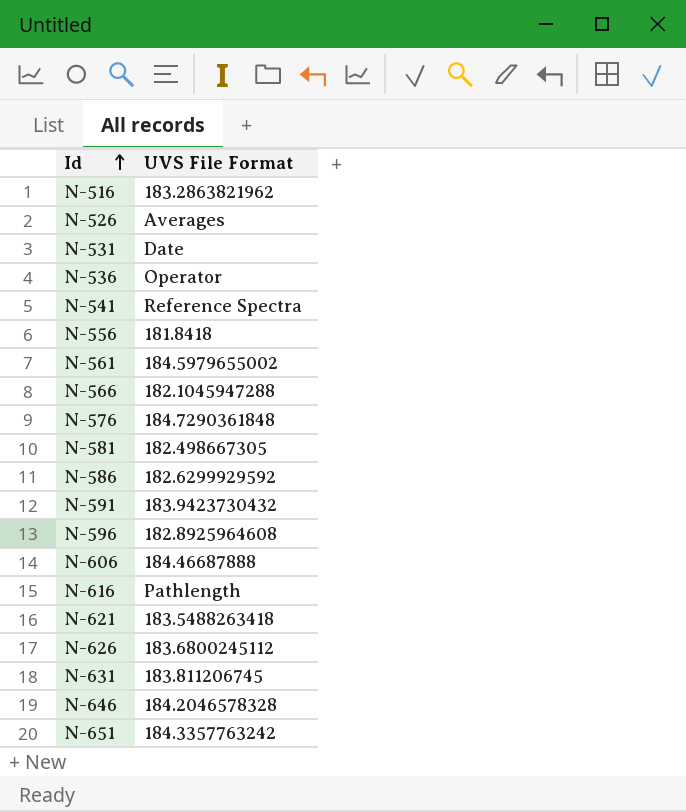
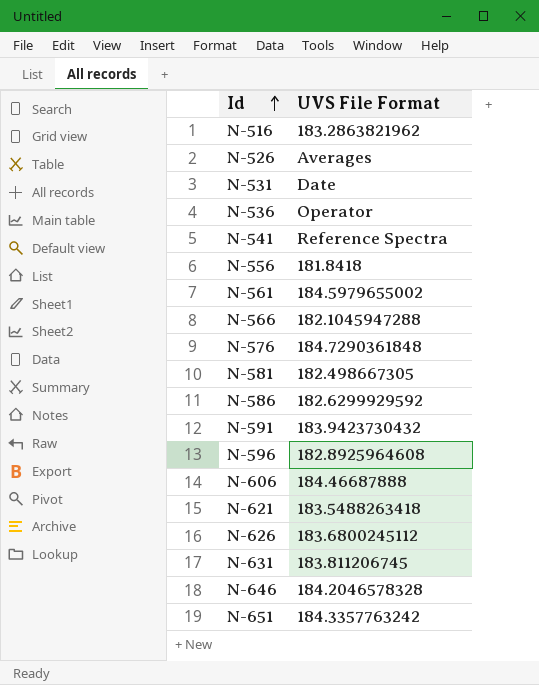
row N-616: Pathlength -> none

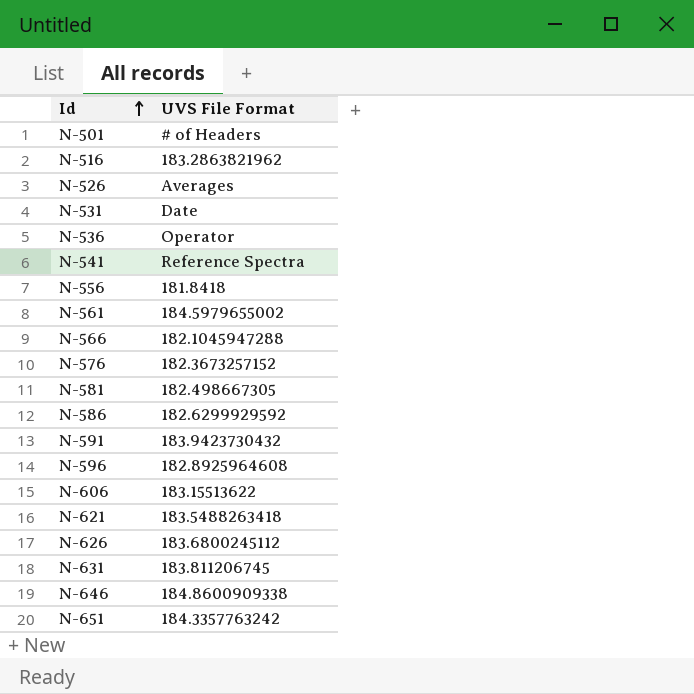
row N-501: none -> # of Headers
N-576 | UVS File Format: 184.7290361848 -> 182.3673257152
N-606 | UVS File Format: 184.46687888 -> 183.15513622
N-646 | UVS File Format: 184.2046578328 -> 184.8600909338

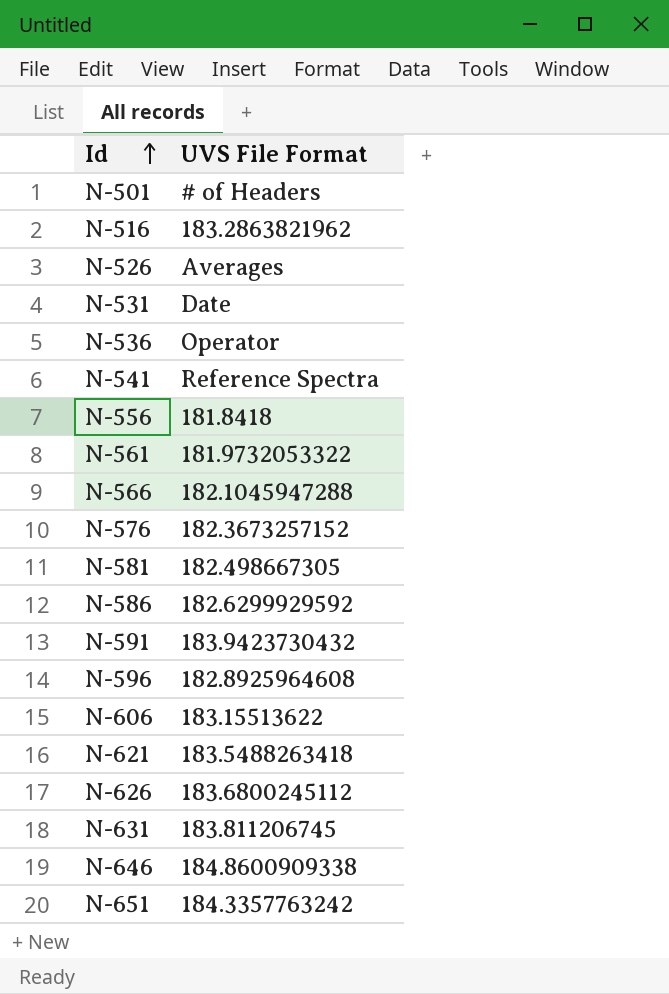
N-561 | UVS File Format: 184.5979655002 -> 181.9732053322

